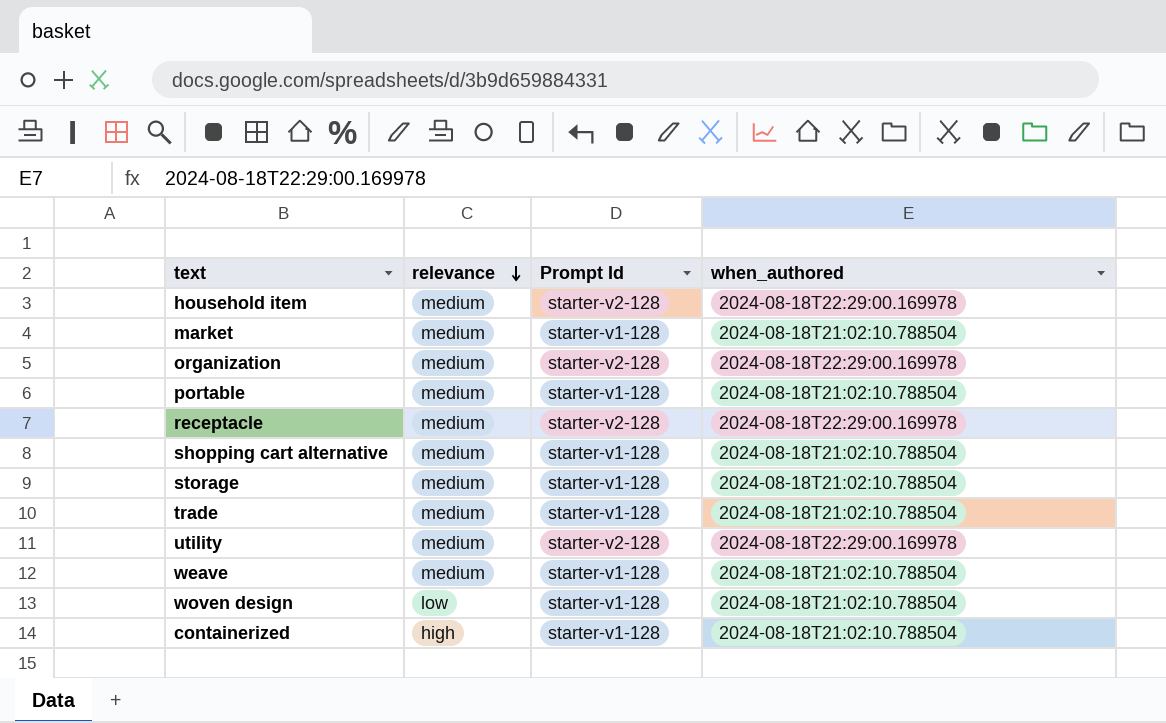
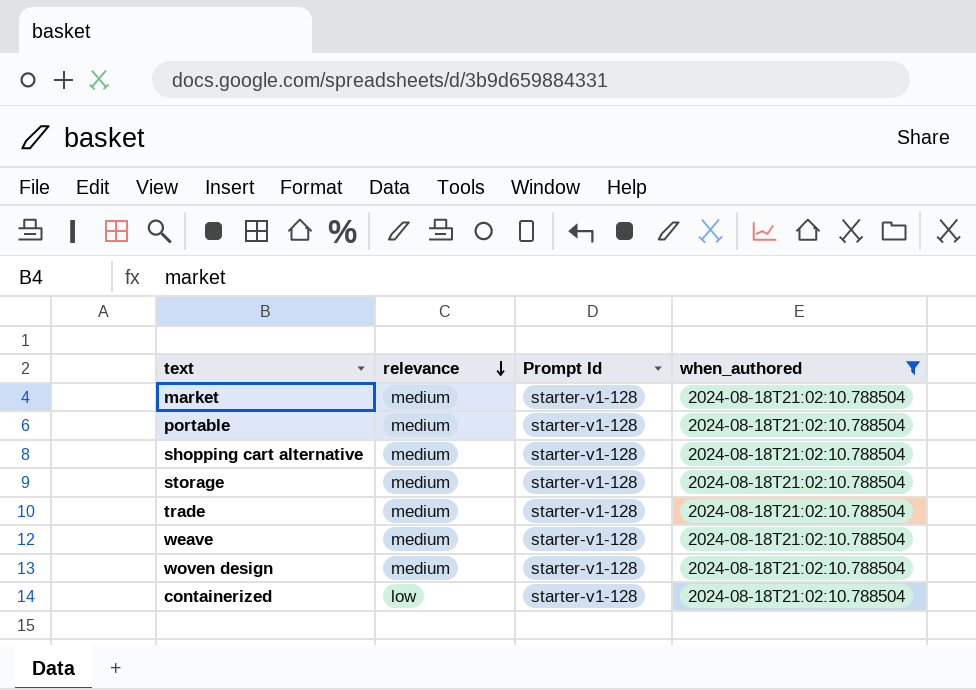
filter: none -> when_authored = 2024-08-18T21:02:10.788504
woven design | relevance: low -> medium
containerized | relevance: high -> low

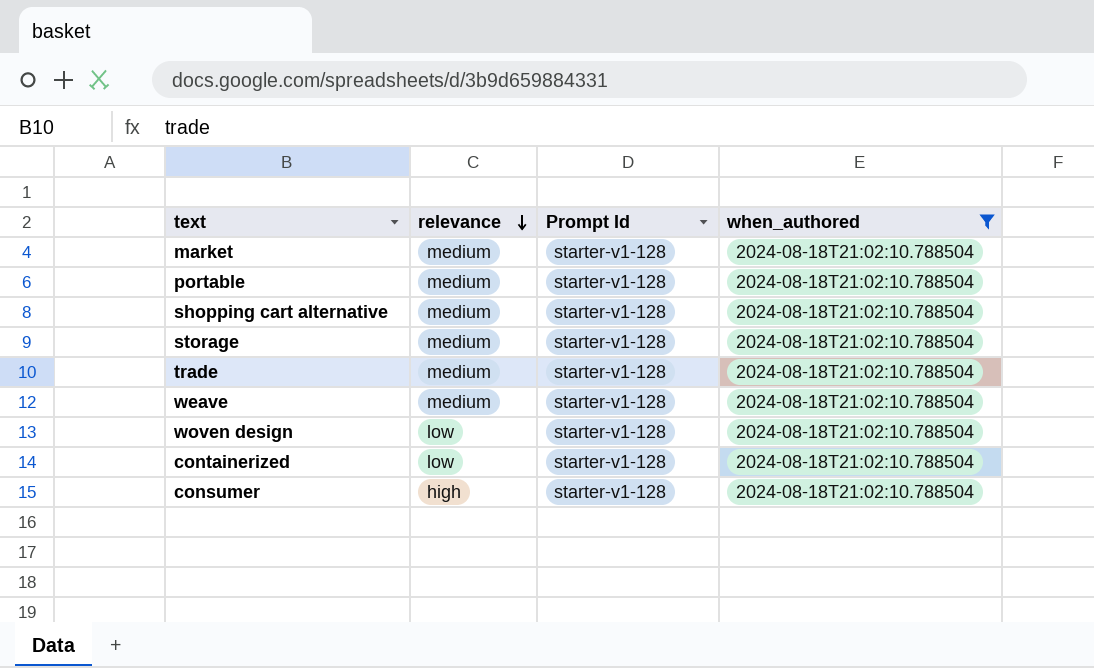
woven design | relevance: medium -> low
row consumer: none -> high | starter-v1-128 | 2024-08-18T21:02:10.788504

